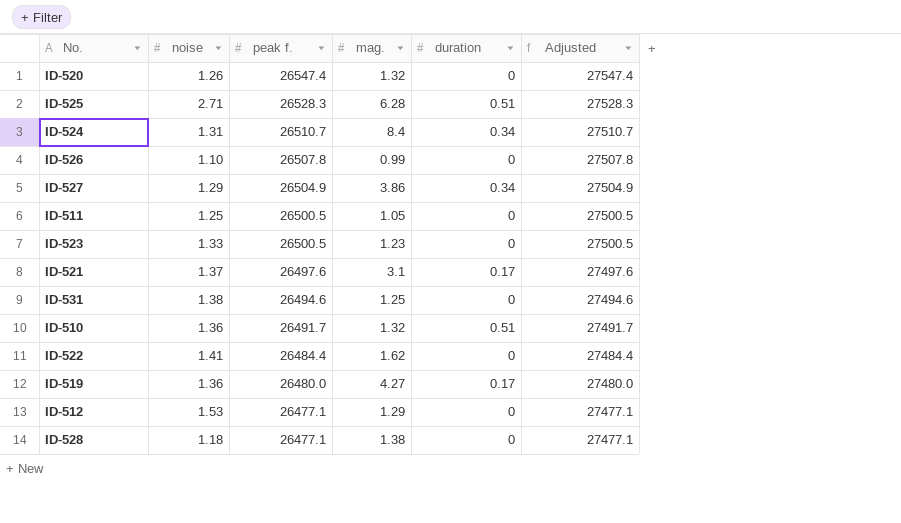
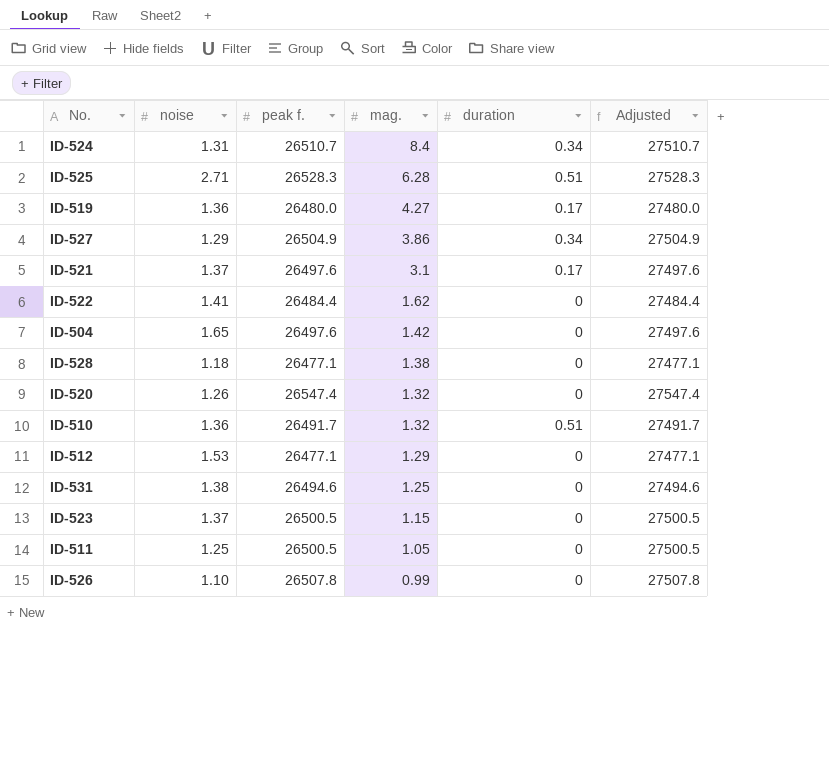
row order: peak f. descending -> mag. descending
row ID-504: none -> 1.65 | 26497.6 | 1.42 | 0 | 27497.6
ID-523 | noise: 1.33 -> 1.37
ID-523 | mag.: 1.23 -> 1.15

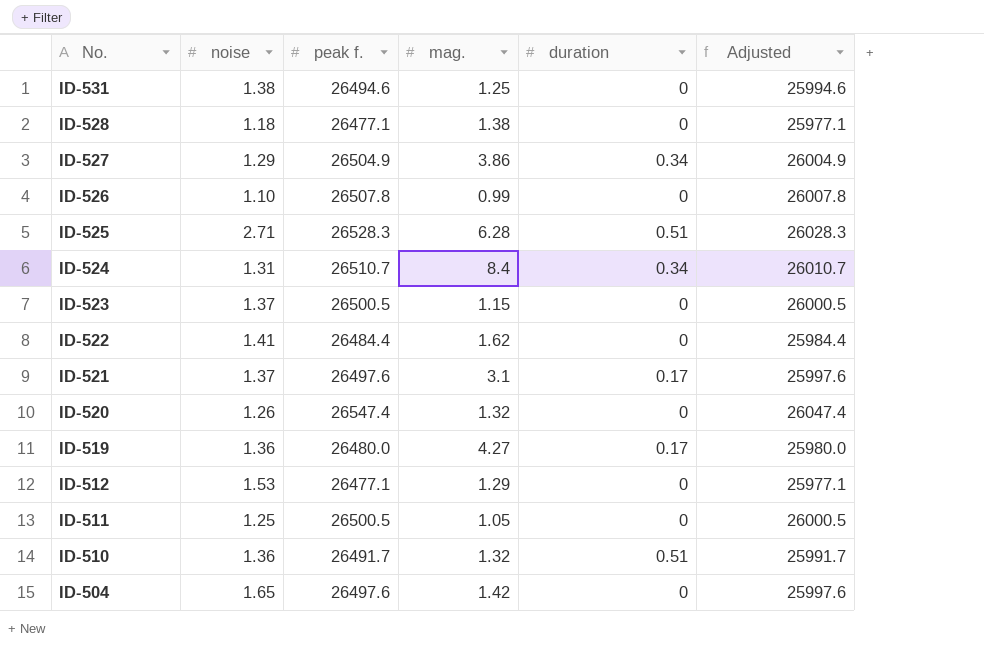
row order: mag. descending -> No. descending
column Adjusted | formula: [peak f.] + 1000 -> [peak f.] - 500

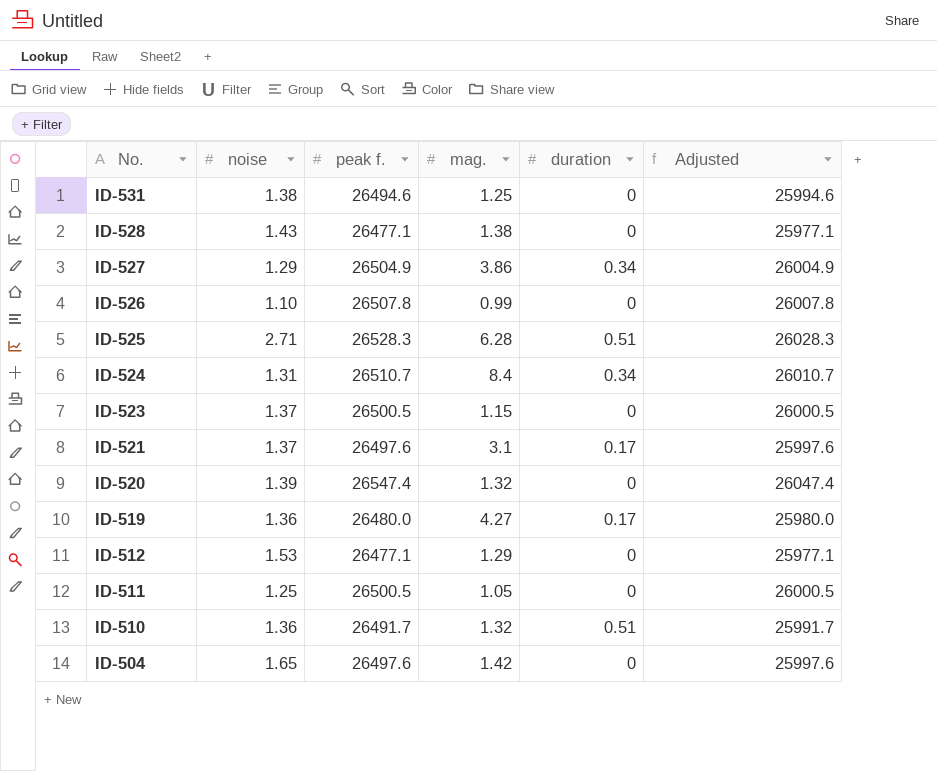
row ID-522: 1.41 | 26484.4 | 1.62 | 0 | 25984.4 -> none
ID-528 | noise: 1.18 -> 1.43
ID-520 | noise: 1.26 -> 1.39

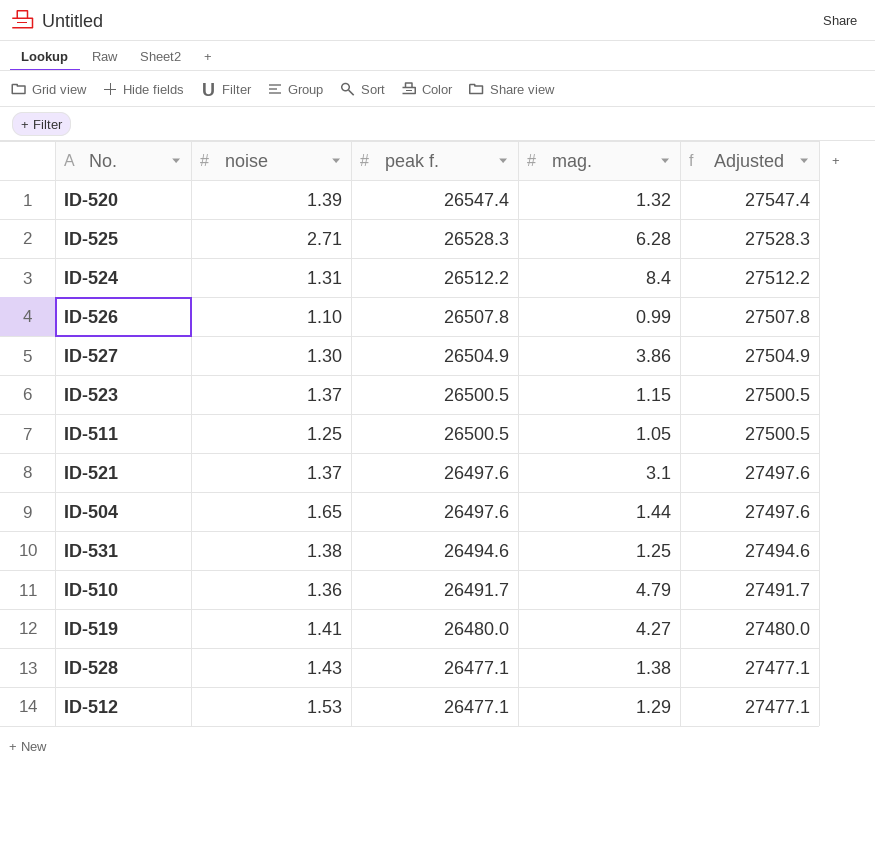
row order: No. descending -> peak f. descending
column duration | position: 5 -> none
column Adjusted | formula: [peak f.] - 500 -> [peak f.] + 1000
ID-524 | peak f.: 26510.7 -> 26512.2
ID-527 | noise: 1.29 -> 1.30
ID-504 | mag.: 1.42 -> 1.44
ID-510 | mag.: 1.32 -> 4.79
ID-519 | noise: 1.36 -> 1.41

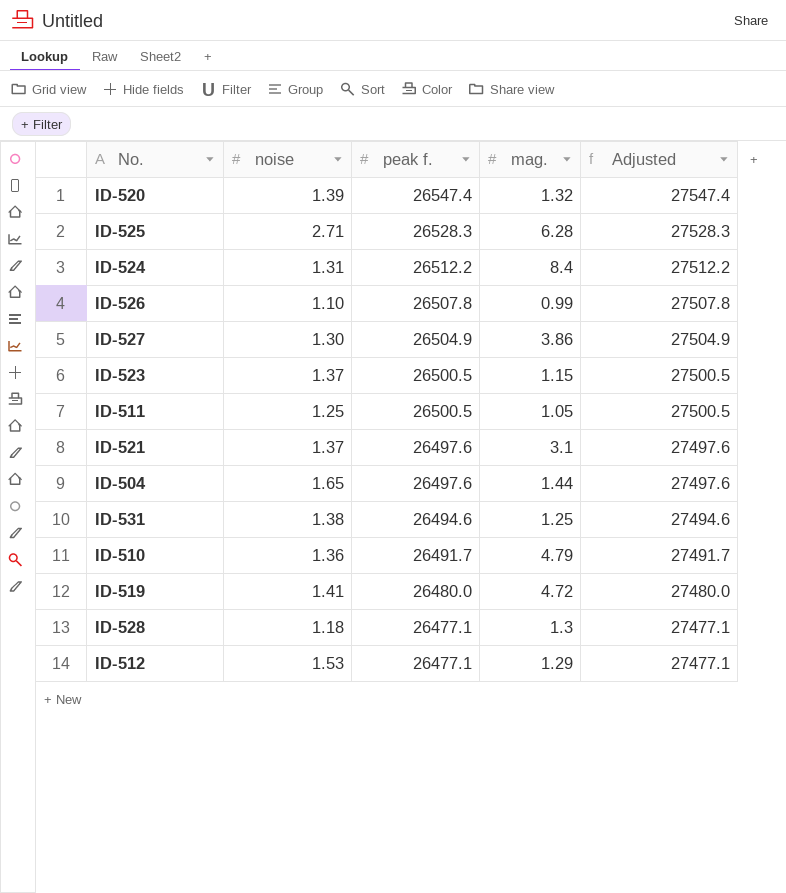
ID-519 | mag.: 4.27 -> 4.72
ID-528 | noise: 1.43 -> 1.18
ID-528 | mag.: 1.38 -> 1.3

